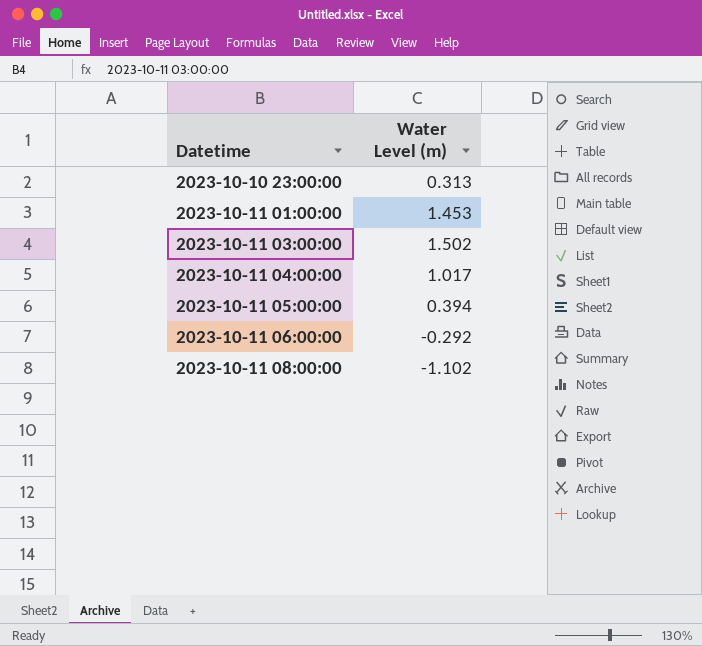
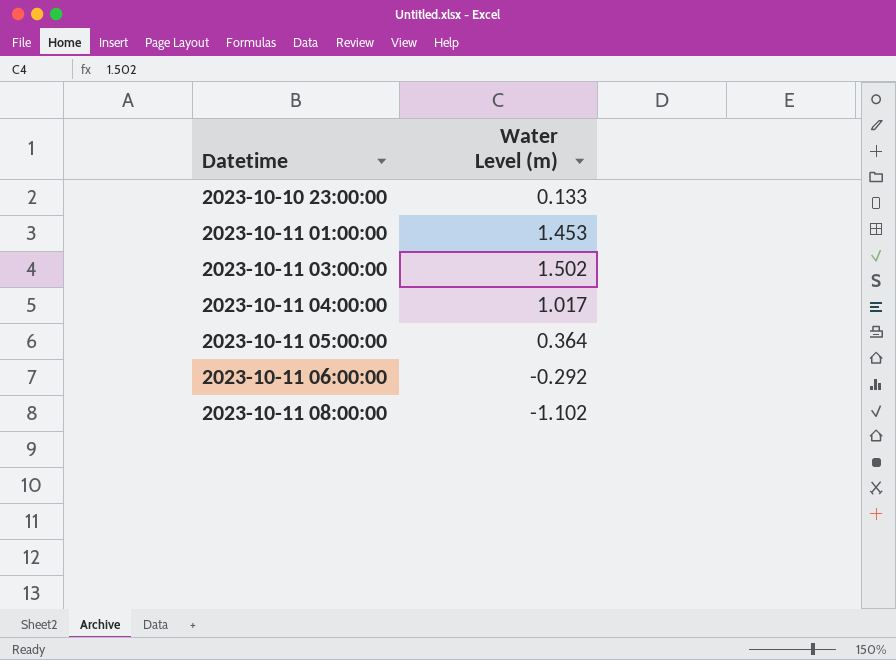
2023-10-10 23:00:00 | Water Level (m): 0.313 -> 0.133
2023-10-11 05:00:00 | Water Level (m): 0.394 -> 0.364

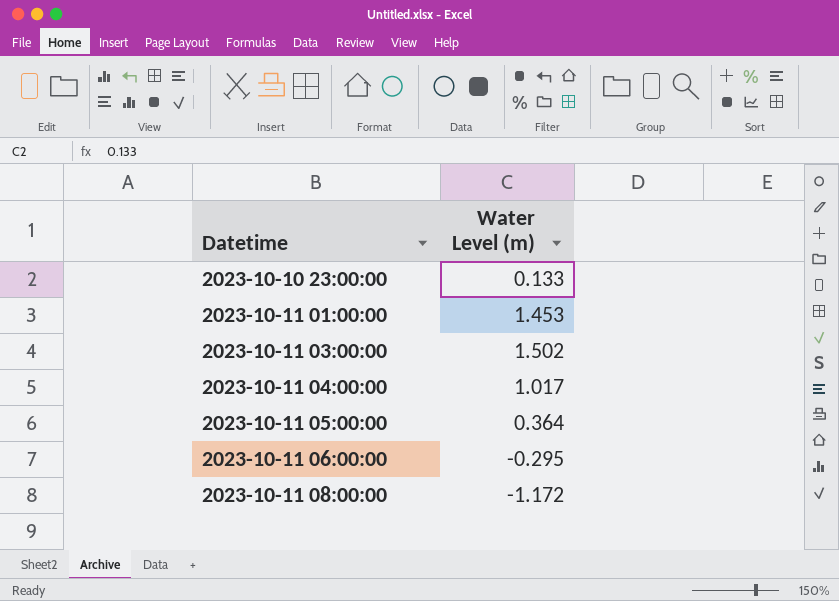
2023-10-11 06:00:00 | Water Level (m): -0.292 -> -0.295
2023-10-11 08:00:00 | Water Level (m): -1.102 -> -1.172

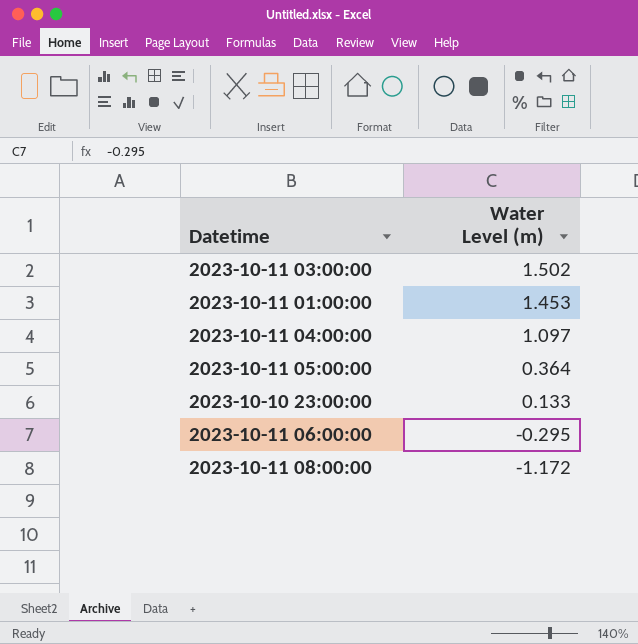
row order: Datetime ascending -> Water Level (m) descending
2023-10-11 04:00:00 | Water Level (m): 1.017 -> 1.097

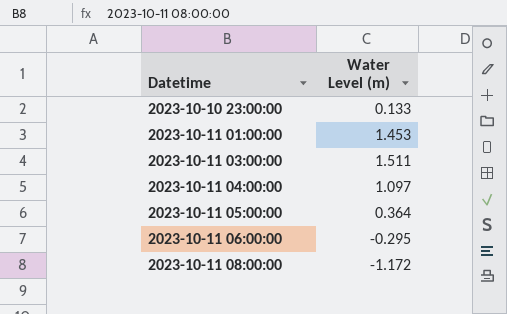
row order: Water Level (m) descending -> Datetime ascending
2023-10-11 03:00:00 | Water Level (m): 1.502 -> 1.511

